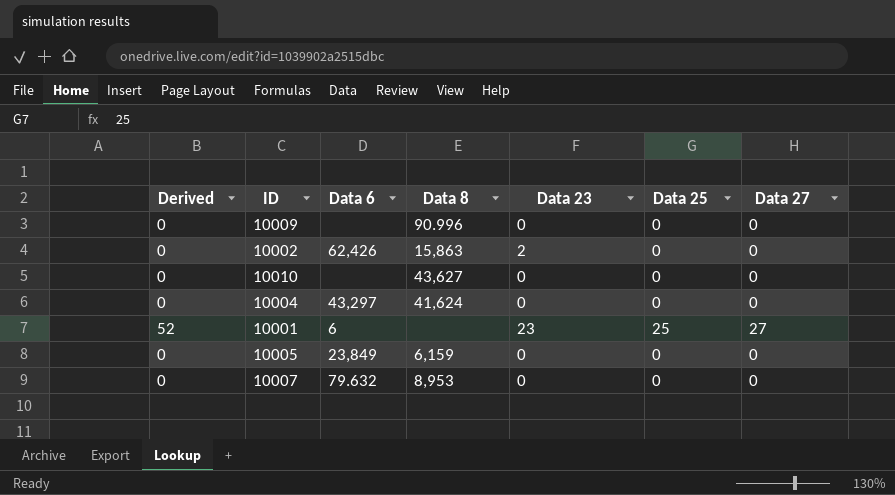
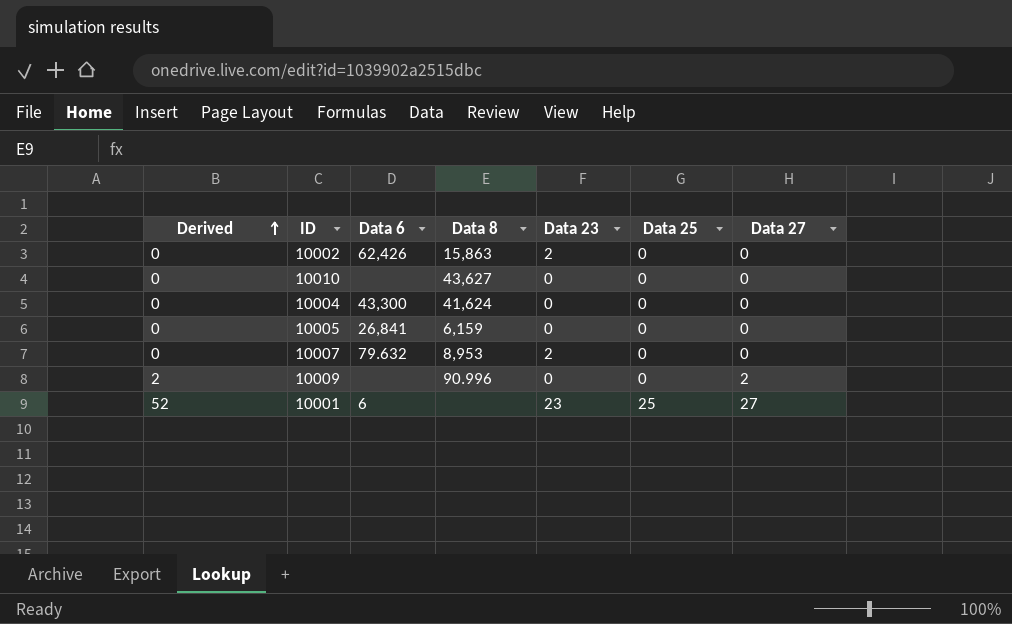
row order: none -> Derived ascending
10004 | Data 6: 43,297 -> 43,300
10005 | Data 6: 23,849 -> 26,841
10007 | Data 23: 0 -> 2
10009 | Derived: 0 -> 2
10009 | Data 27: 0 -> 2

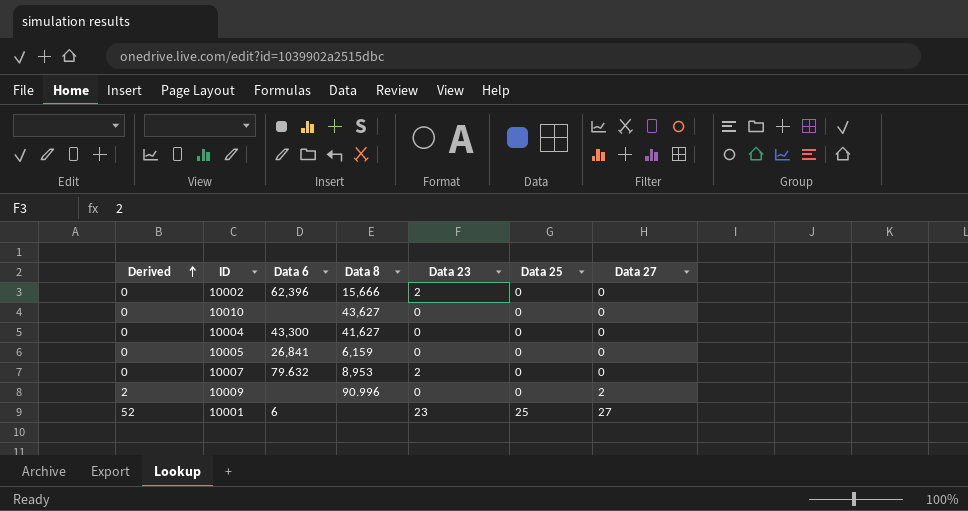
10002 | Data 6: 62,426 -> 62,396
10002 | Data 8: 15,863 -> 15,666
10004 | Data 8: 41,624 -> 41,627

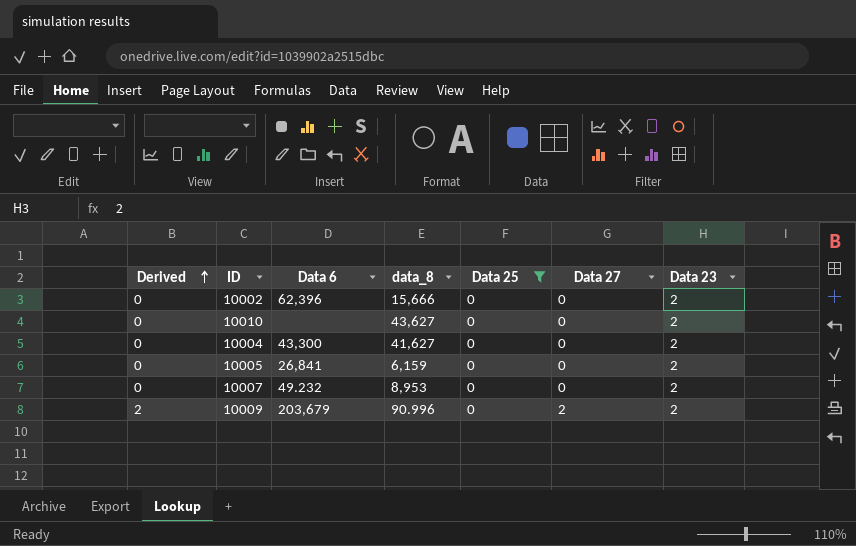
filter: none -> Data 25 = 0
column name: Data 8 -> data_8
column Data 23 | position: 5 -> 7
10010 | Data 23: 0 -> 2
10004 | Data 23: 0 -> 2
10005 | Data 23: 0 -> 2
10007 | Data 6: 79.632 -> 49.232
10009 | Data 6: none -> 203,679
10009 | Data 23: 0 -> 2

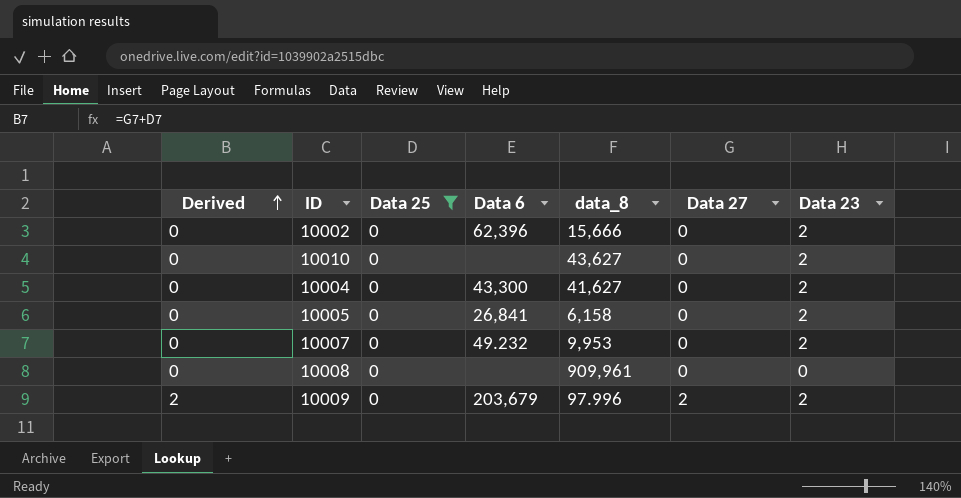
column Data 25 | position: 5 -> 3
10005 | data_8: 6,159 -> 6,158
10007 | data_8: 8,953 -> 9,953
row 10008: none -> 0 | 0 | none | 909,961 | 0 | 0
10009 | data_8: 90.996 -> 97.996

